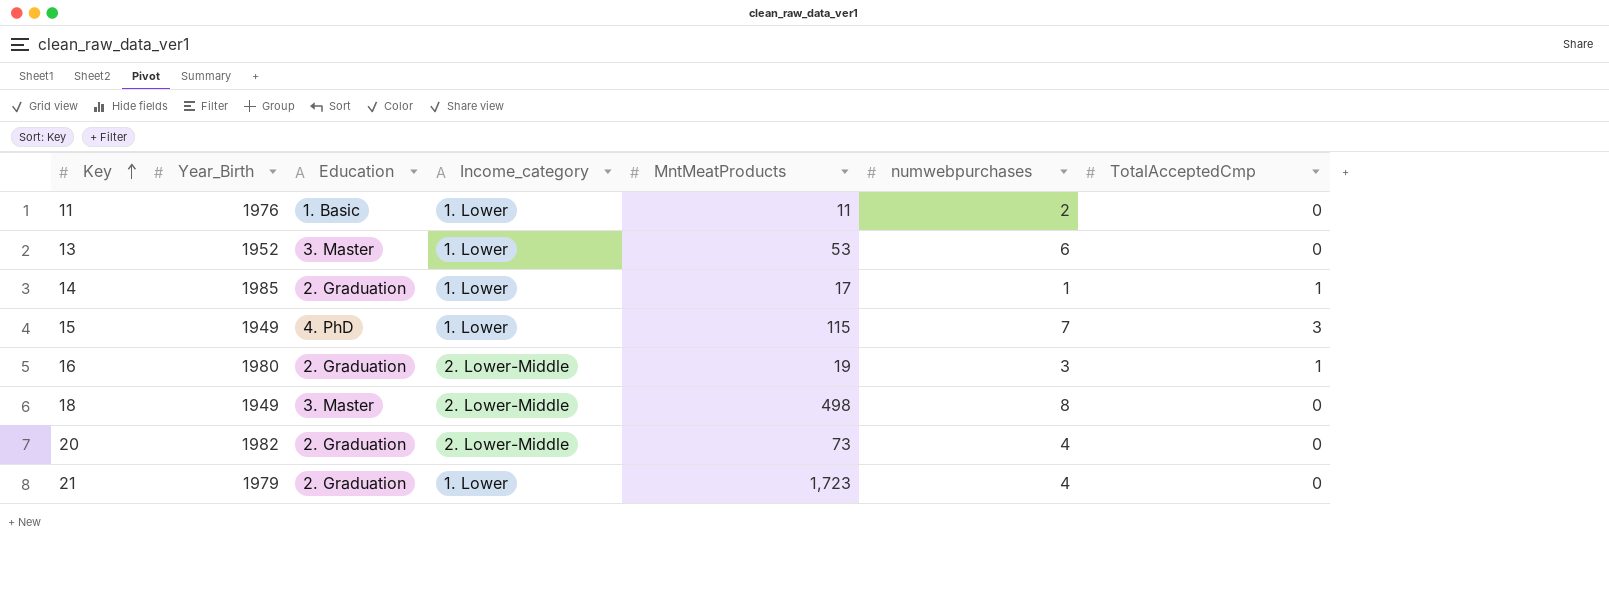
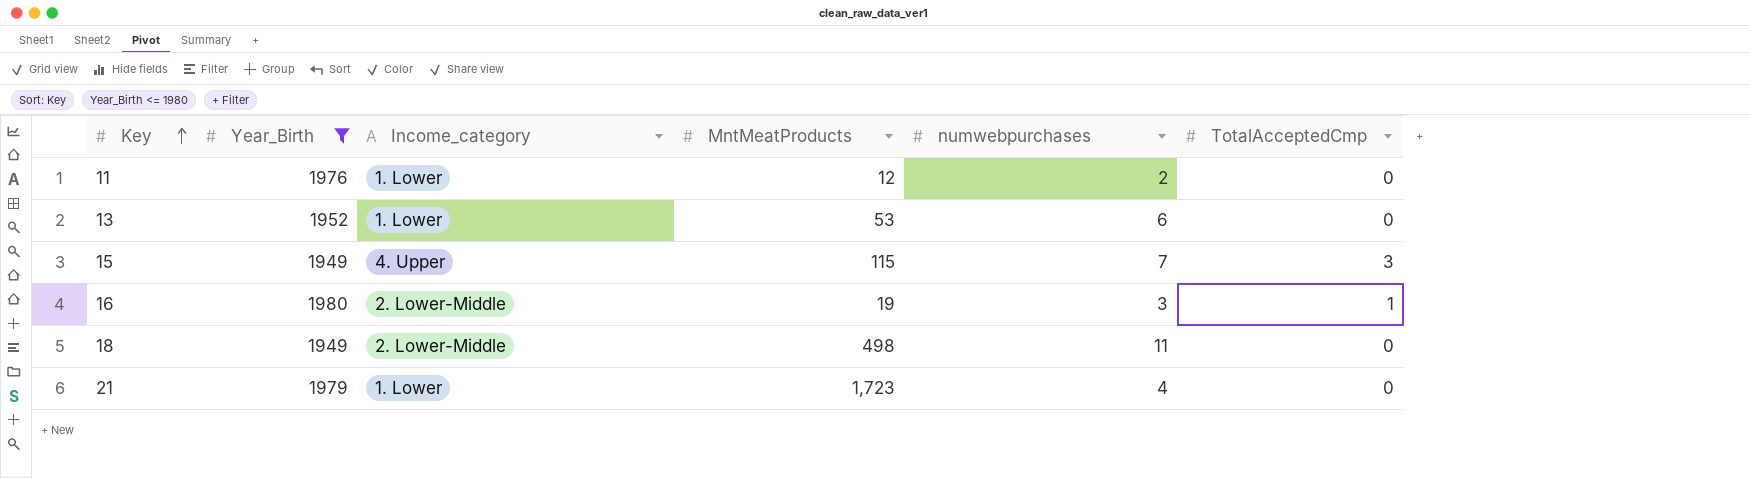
filter: none -> Year_Birth <= 1980
column Education | position: 3 -> none
11 | MntMeatProducts: 11 -> 12
15 | Income_category: 1. Lower -> 4. Upper
18 | numwebpurchases: 8 -> 11

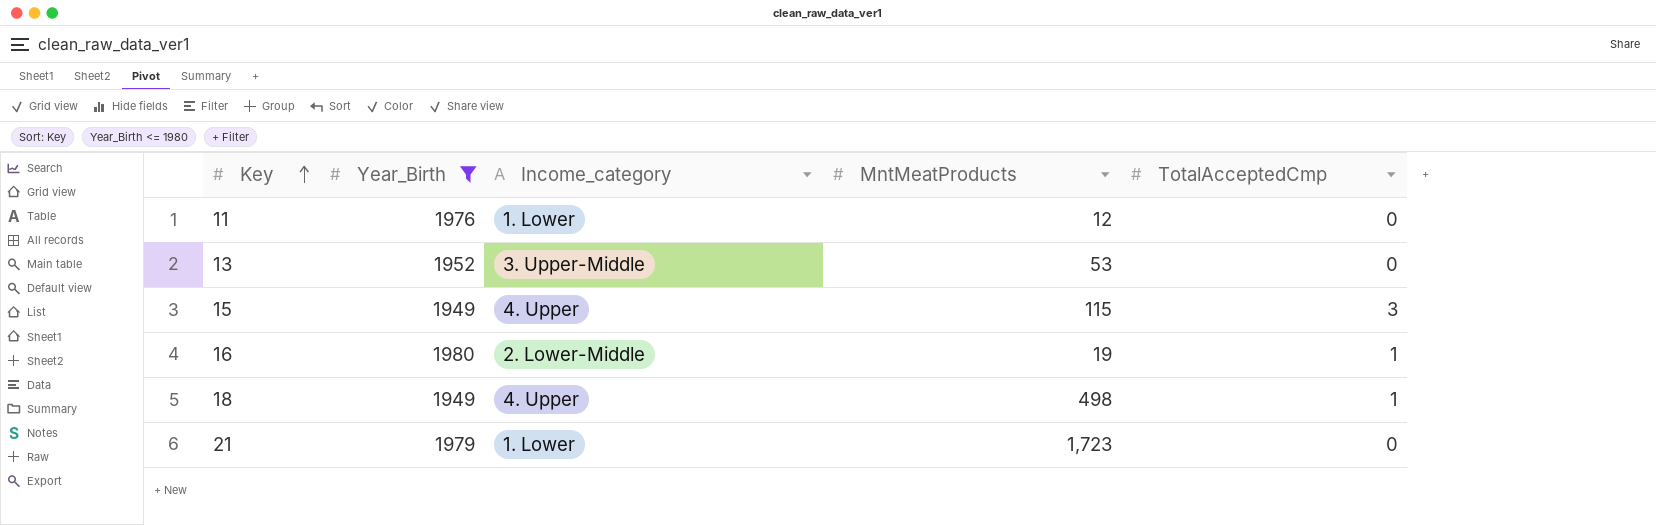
column numwebpurchases | position: 5 -> none
13 | Income_category: 1. Lower -> 3. Upper-Middle
18 | Income_category: 2. Lower-Middle -> 4. Upper
18 | TotalAcceptedCmp: 0 -> 1

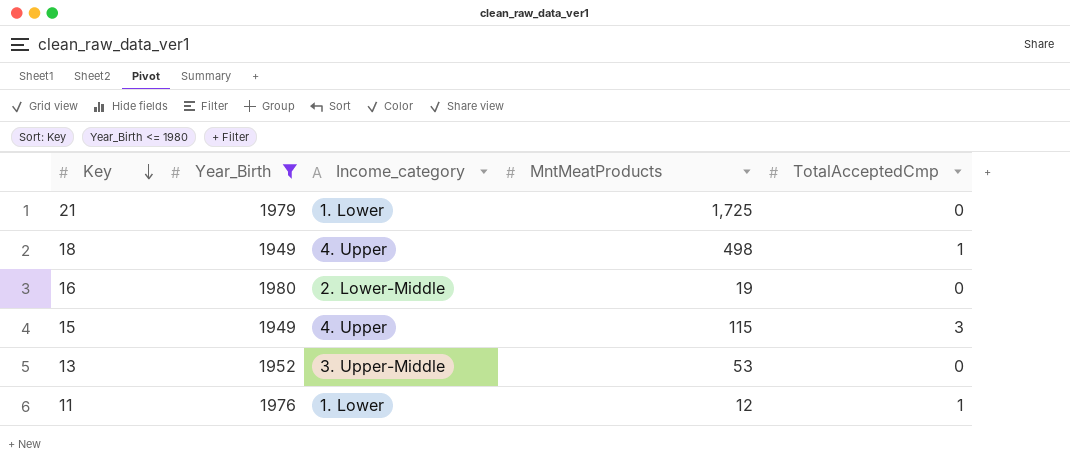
row order: Key ascending -> Key descending
21 | MntMeatProducts: 1,723 -> 1,725
16 | TotalAcceptedCmp: 1 -> 0
11 | TotalAcceptedCmp: 0 -> 1

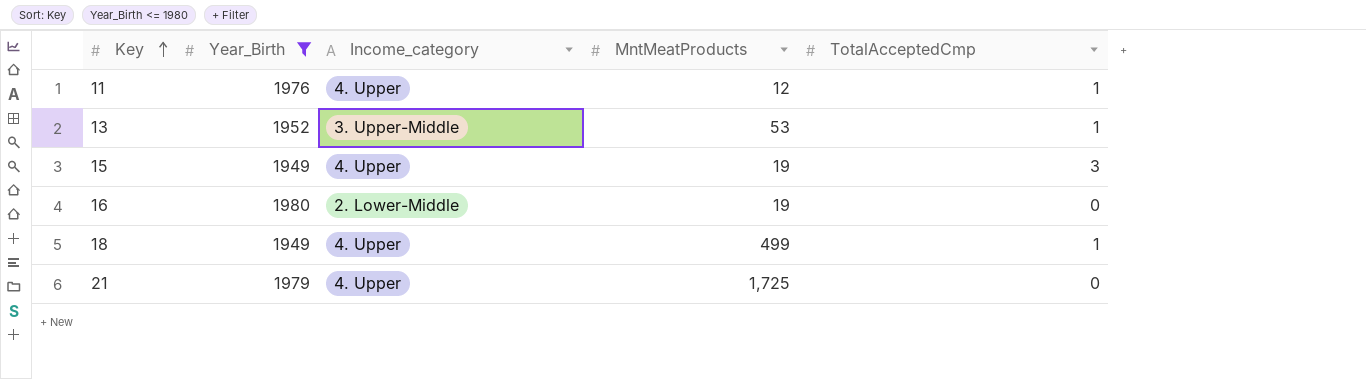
row order: Key descending -> Key ascending
11 | Income_category: 1. Lower -> 4. Upper
13 | TotalAcceptedCmp: 0 -> 1
15 | MntMeatProducts: 115 -> 19
18 | MntMeatProducts: 498 -> 499
21 | Income_category: 1. Lower -> 4. Upper

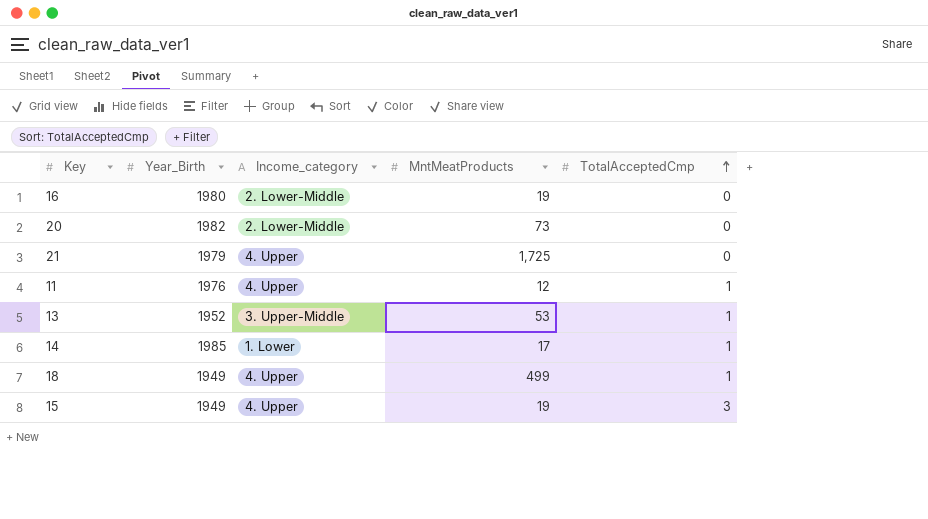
filter: Year_Birth <= 1980 -> none
row order: Key ascending -> TotalAcceptedCmp ascending

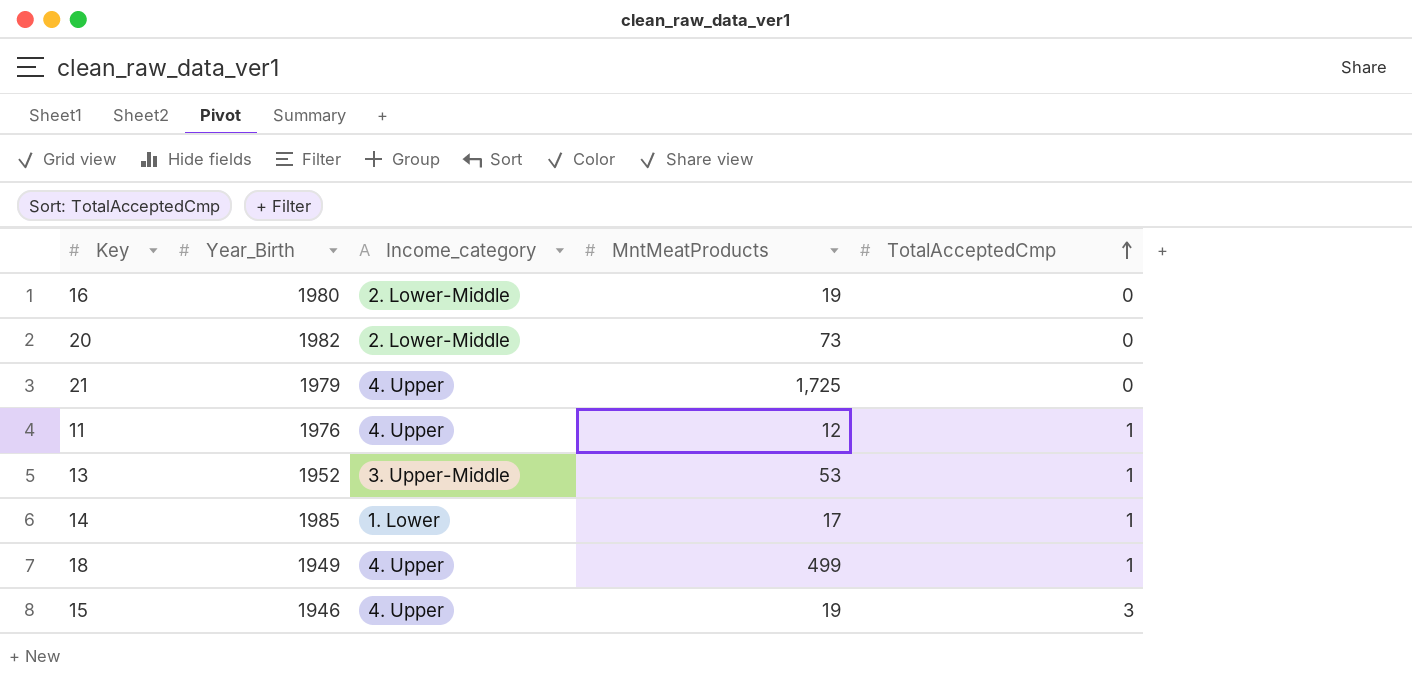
15 | Year_Birth: 1949 -> 1946

